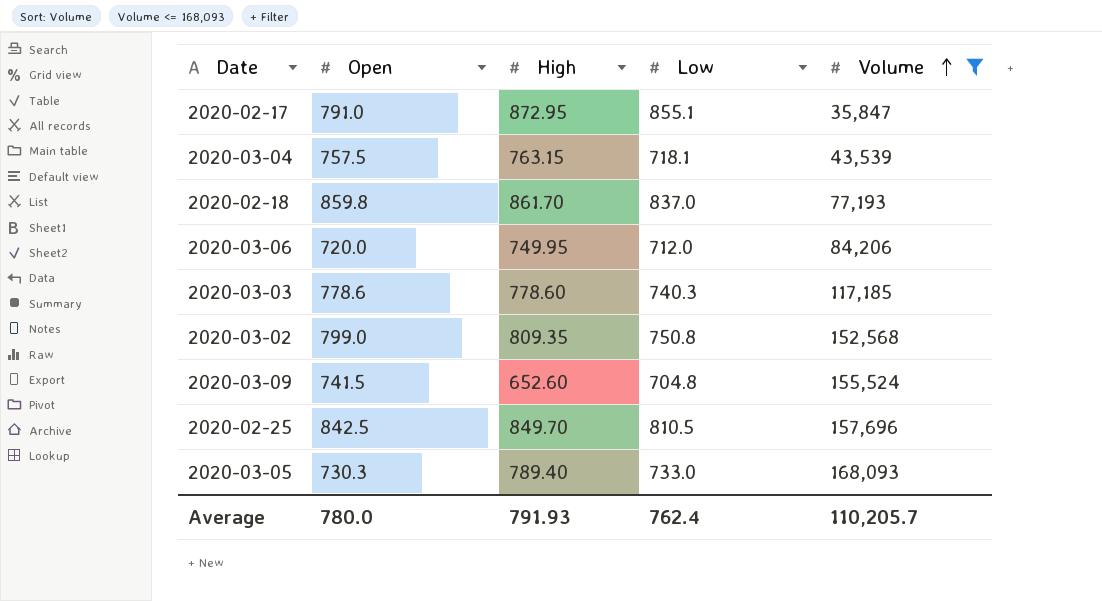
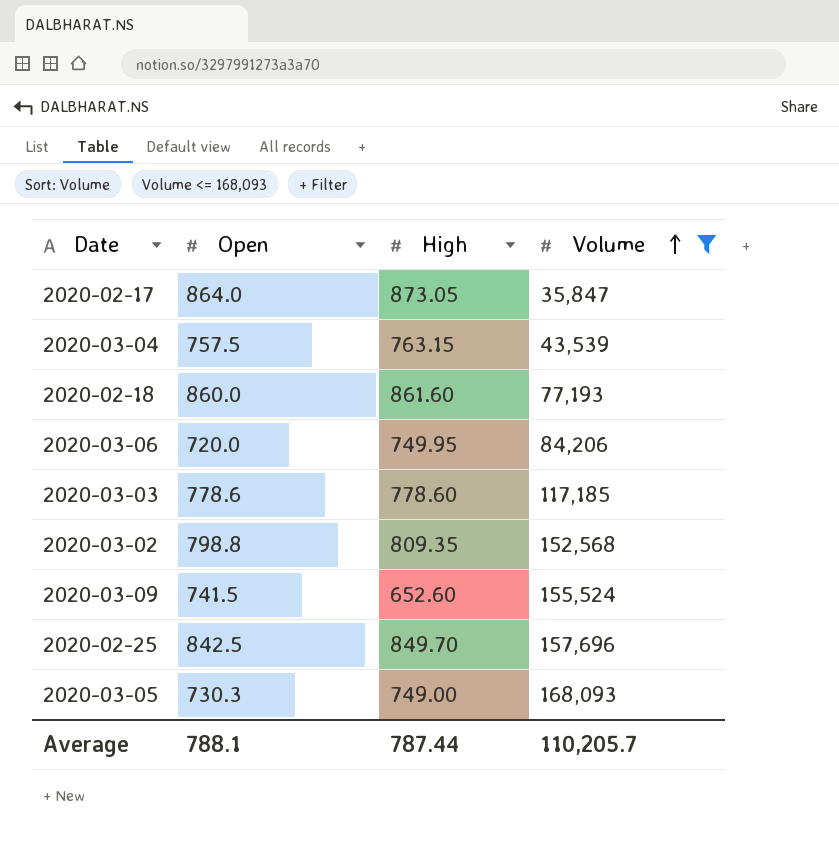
column Low | position: 4 -> none
2020-02-17 | Open: 791.0 -> 864.0
2020-02-17 | High: 872.95 -> 873.05
2020-02-18 | Open: 859.8 -> 860.0
2020-02-18 | High: 861.70 -> 861.60
2020-03-02 | Open: 799.0 -> 798.8
2020-03-05 | High: 789.40 -> 749.00
Average | Open: 780.0 -> 788.1
Average | High: 791.93 -> 787.44

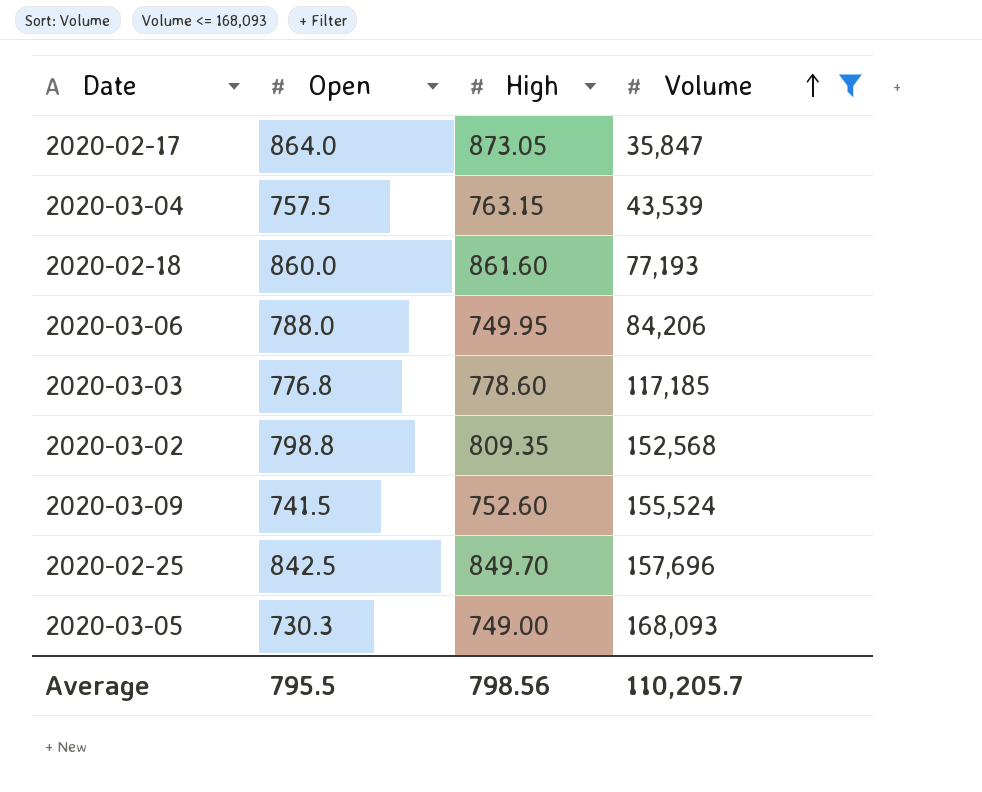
2020-03-06 | Open: 720.0 -> 788.0
2020-03-03 | Open: 778.6 -> 776.8
2020-03-09 | High: 652.60 -> 752.60
Average | Open: 788.1 -> 795.5
Average | High: 787.44 -> 798.56

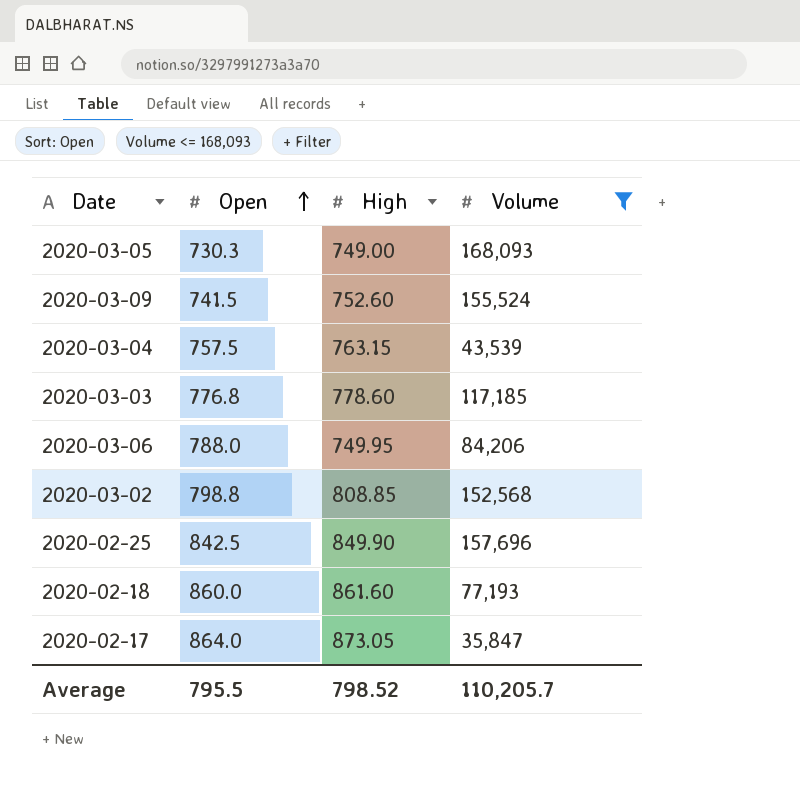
row order: Volume ascending -> Open ascending
2020-03-02 | High: 809.35 -> 808.85
2020-02-25 | High: 849.70 -> 849.90
Average | High: 798.56 -> 798.52

